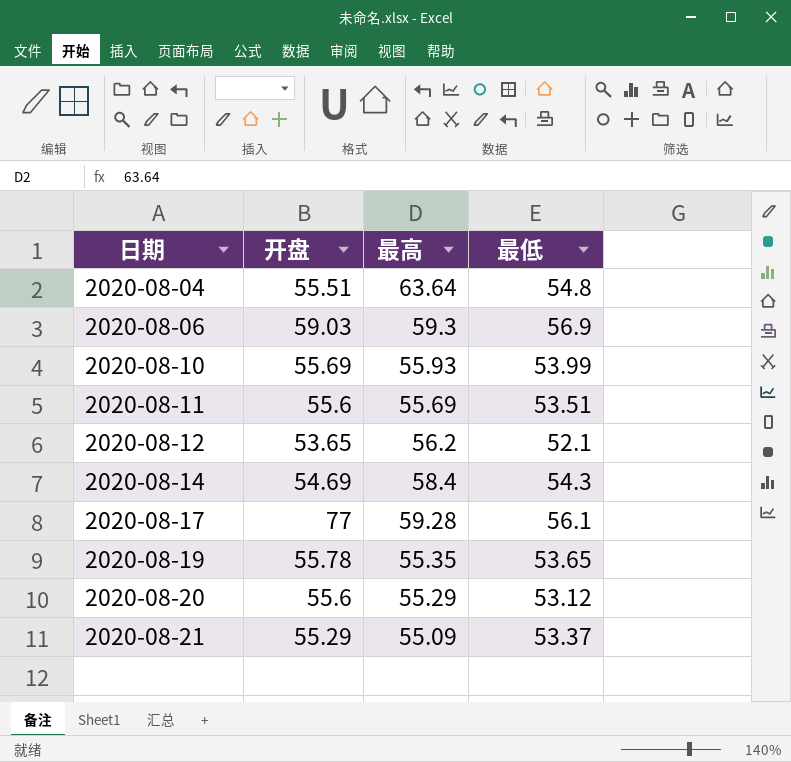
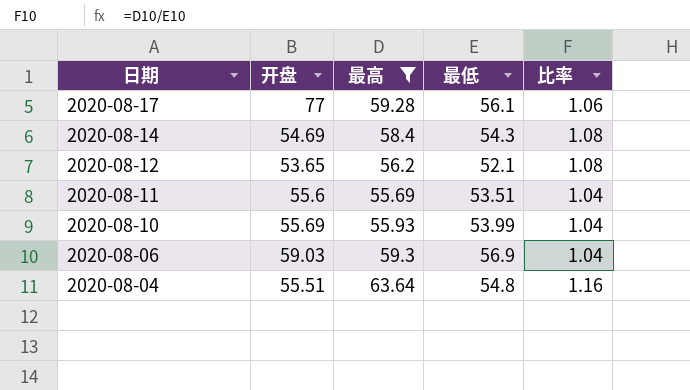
filter: none -> 最高 >= 55.69
row order: 日期 ascending -> 日期 descending
column 比率 | formula: none -> [最高] / [最低]

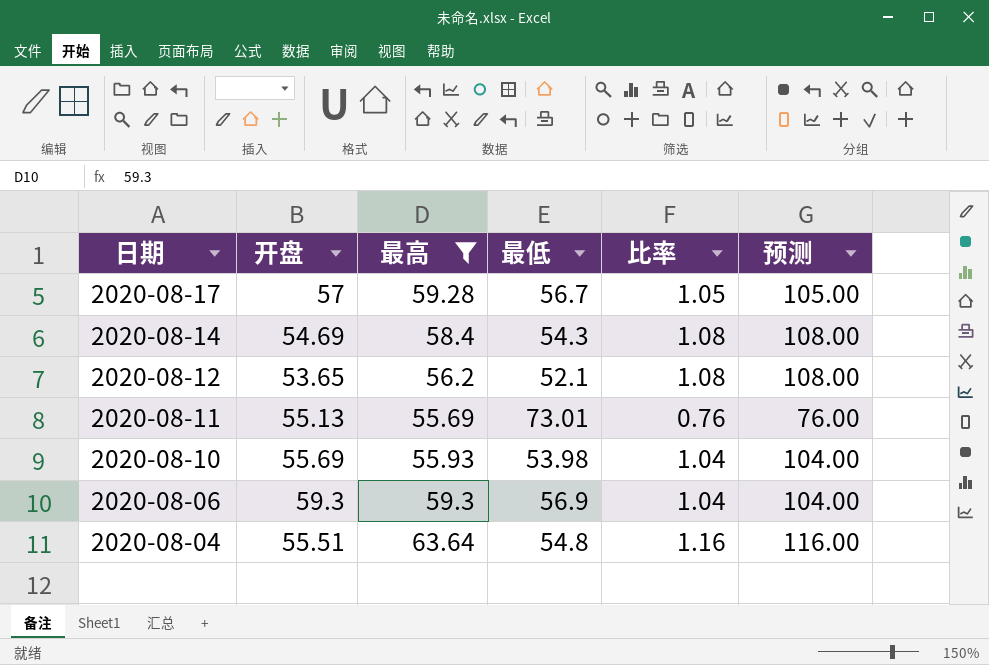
column 预测 | formula: none -> [比率] * 100
2020-08-17 | 开盘: 77 -> 57
2020-08-17 | 最低: 56.1 -> 56.7
2020-08-17 | 比率: 1.06 -> 1.05
2020-08-11 | 开盘: 55.6 -> 55.13
2020-08-11 | 最低: 53.51 -> 73.01
2020-08-11 | 比率: 1.04 -> 0.76
2020-08-10 | 最低: 53.99 -> 53.98
2020-08-06 | 开盘: 59.03 -> 59.3

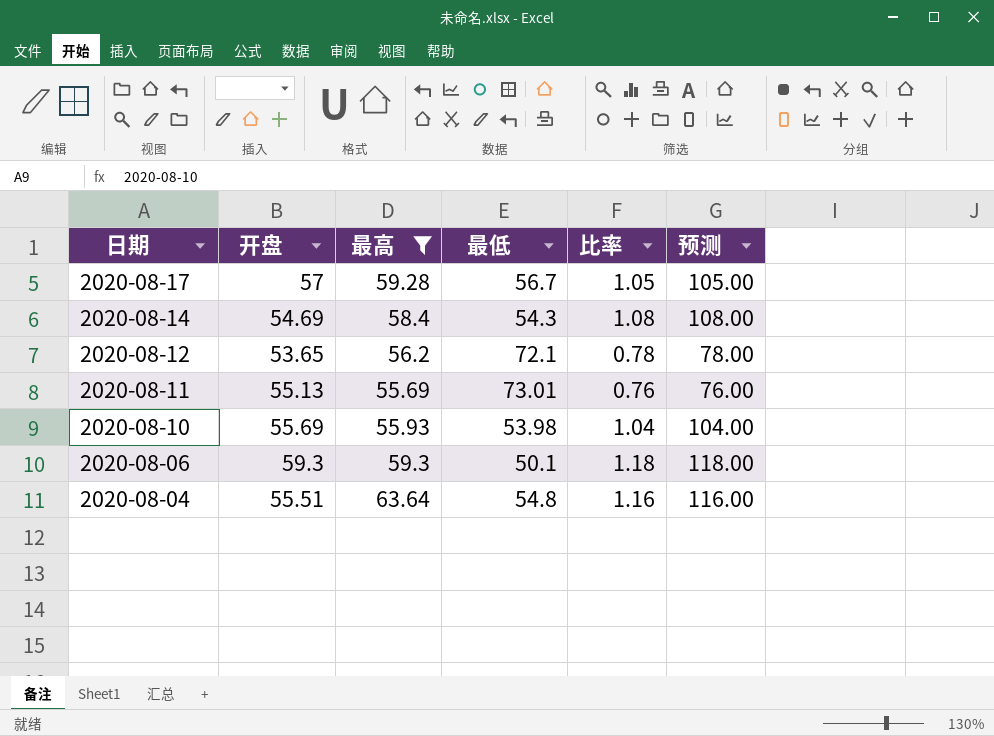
2020-08-12 | 最低: 52.1 -> 72.1
2020-08-12 | 比率: 1.08 -> 0.78
2020-08-12 | 预测: 108.00 -> 78.00
2020-08-06 | 最低: 56.9 -> 50.1
2020-08-06 | 比率: 1.04 -> 1.18
2020-08-06 | 预测: 104.00 -> 118.00

